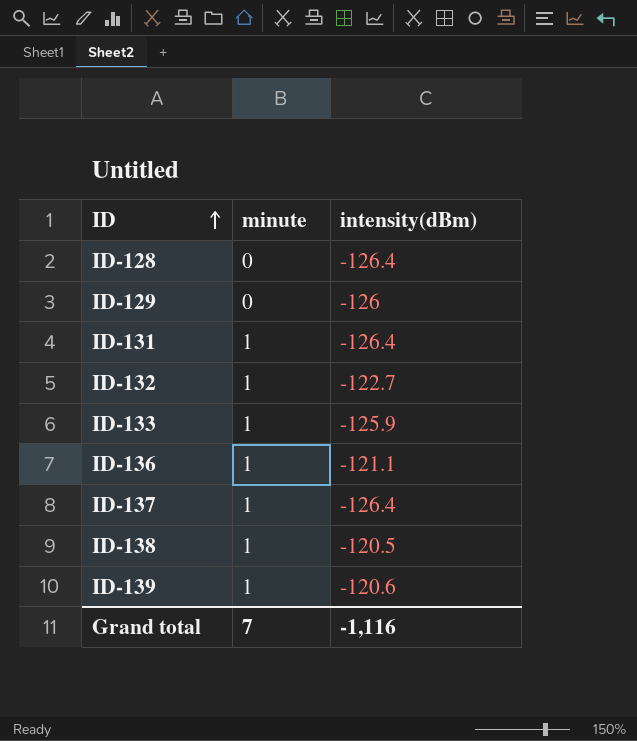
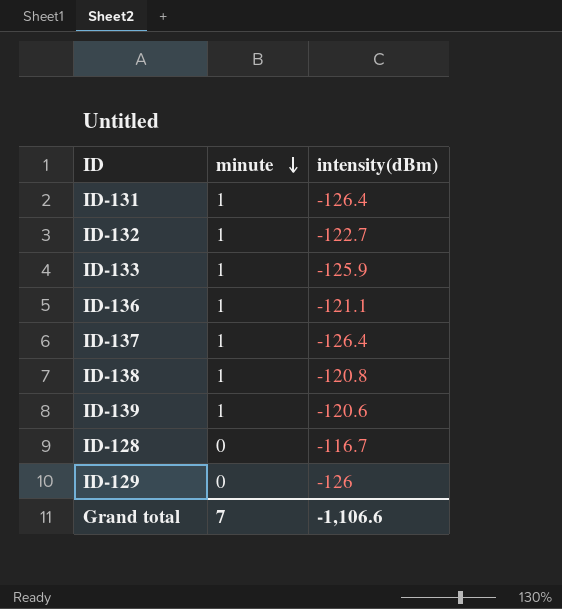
row order: ID ascending -> minute descending
ID-138 | intensity(dBm): -120.5 -> -120.8
ID-128 | intensity(dBm): -126.4 -> -116.7
Grand total | intensity(dBm): -1,116 -> -1,106.6

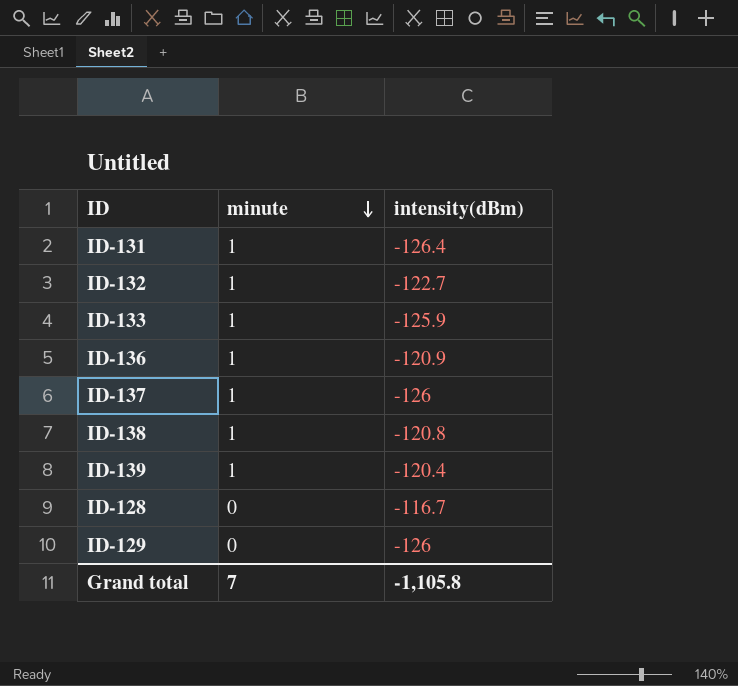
ID-136 | intensity(dBm): -121.1 -> -120.9
ID-137 | intensity(dBm): -126.4 -> -126
ID-139 | intensity(dBm): -120.6 -> -120.4
Grand total | intensity(dBm): -1,106.6 -> -1,105.8

